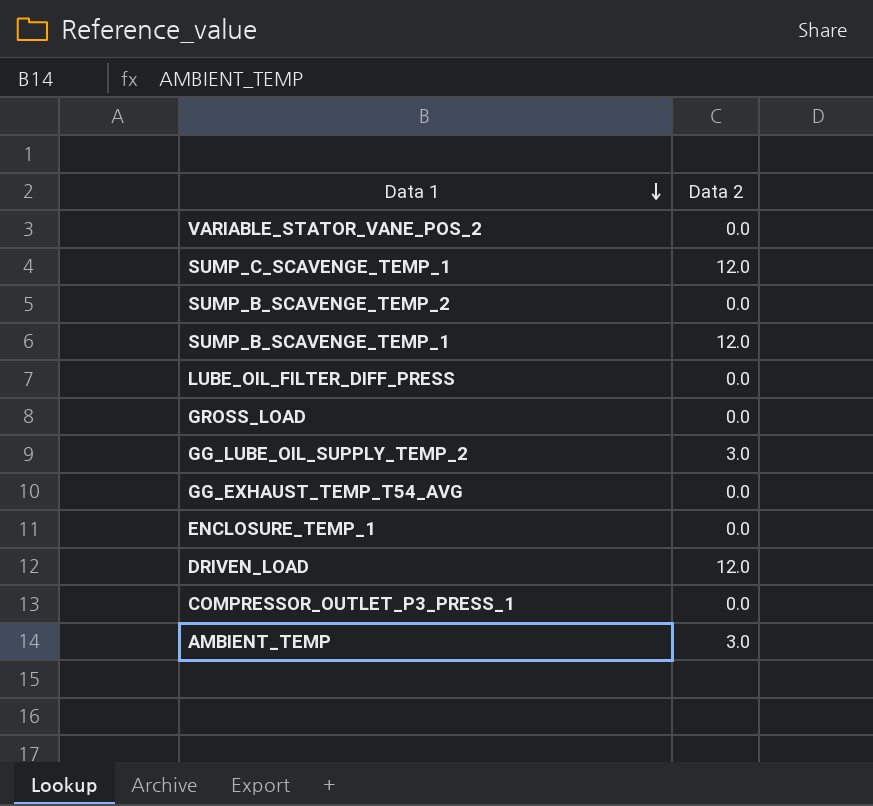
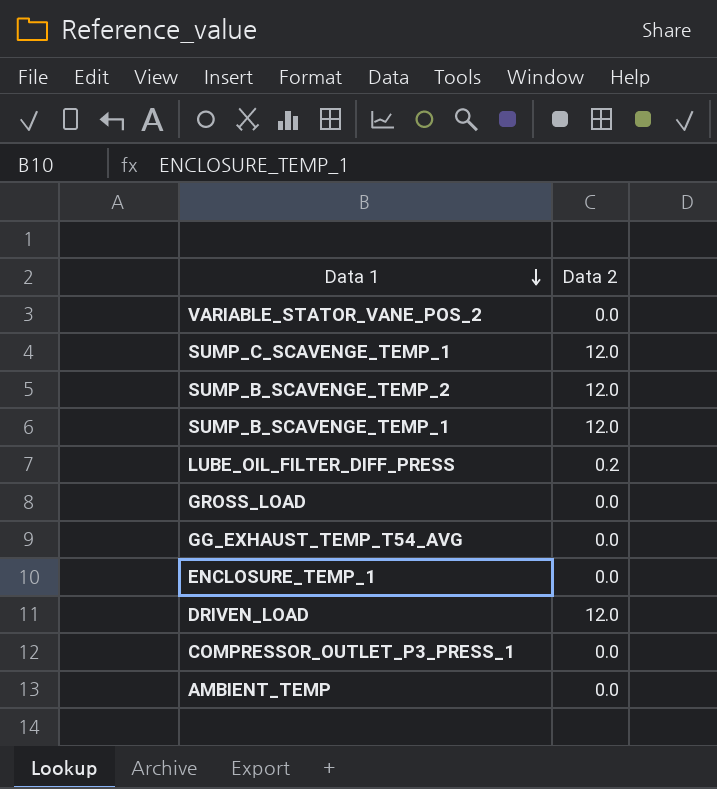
row GG_LUBE_OIL_SUPPLY_TEMP_2: 3.0 -> none
SUMP_B_SCAVENGE_TEMP_2 | Data 2: 0.0 -> 12.0
LUBE_OIL_FILTER_DIFF_PRESS | Data 2: 0.0 -> 0.2
AMBIENT_TEMP | Data 2: 3.0 -> 0.0

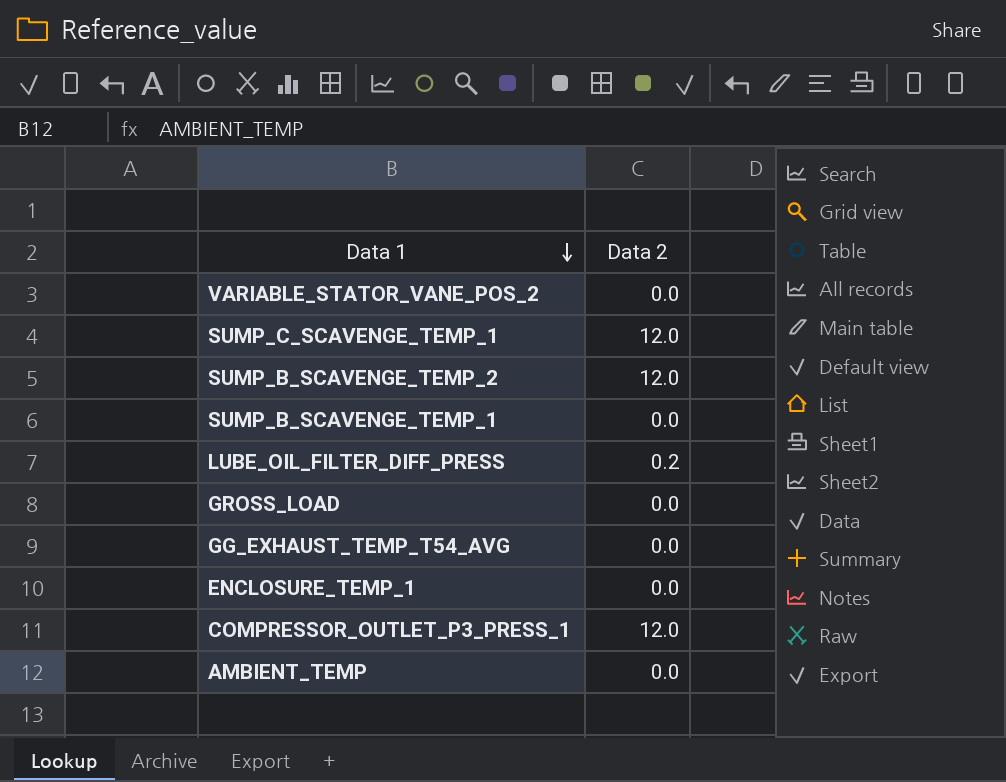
row DRIVEN_LOAD: 12.0 -> none
SUMP_B_SCAVENGE_TEMP_1 | Data 2: 12.0 -> 0.0
COMPRESSOR_OUTLET_P3_PRESS_1 | Data 2: 0.0 -> 12.0

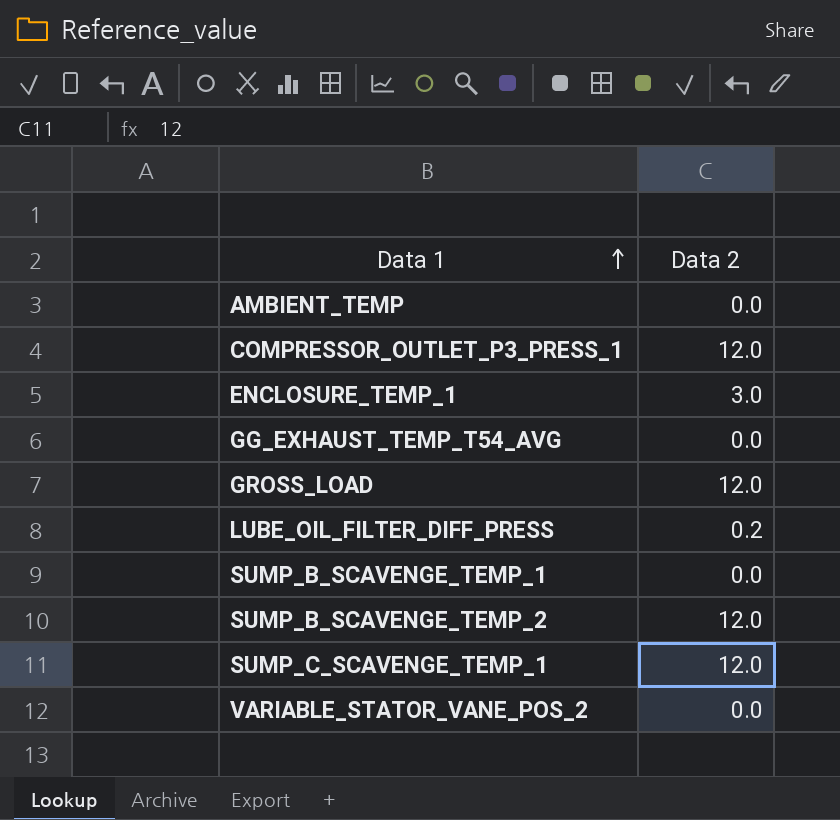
row order: Data 1 descending -> Data 1 ascending
ENCLOSURE_TEMP_1 | Data 2: 0.0 -> 3.0
GROSS_LOAD | Data 2: 0.0 -> 12.0

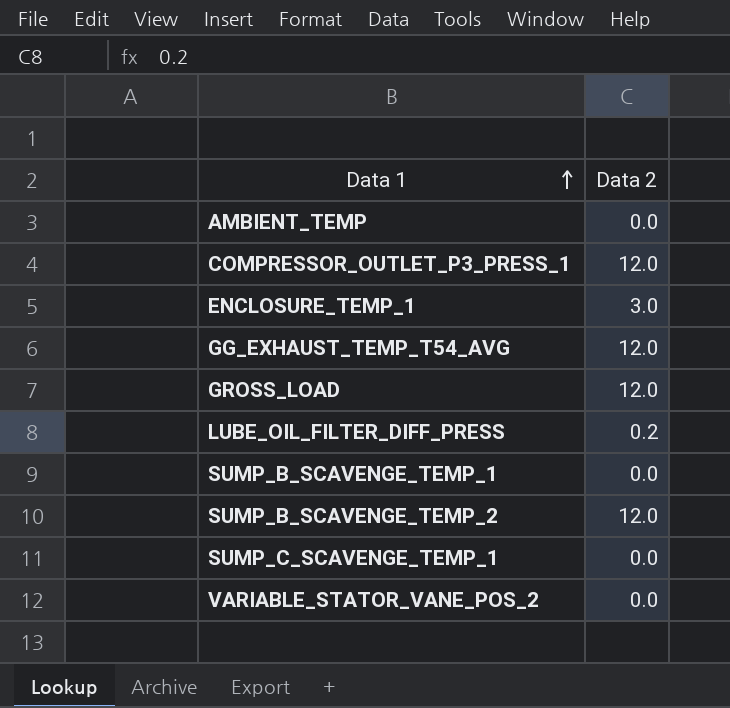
GG_EXHAUST_TEMP_T54_AVG | Data 2: 0.0 -> 12.0
SUMP_C_SCAVENGE_TEMP_1 | Data 2: 12.0 -> 0.0

